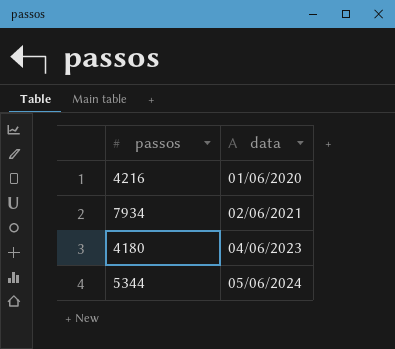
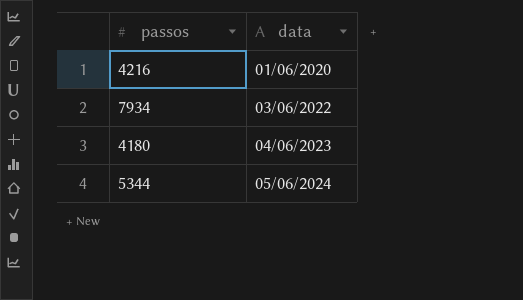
7934 | data: 02/06/2021 -> 03/06/2022

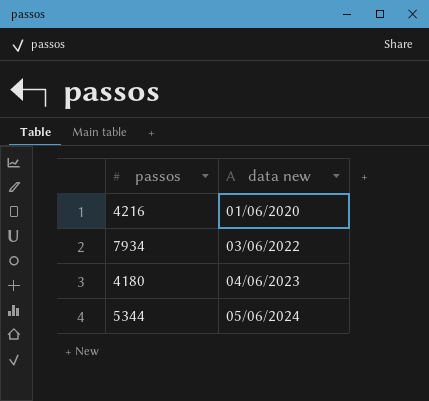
column name: data -> data new

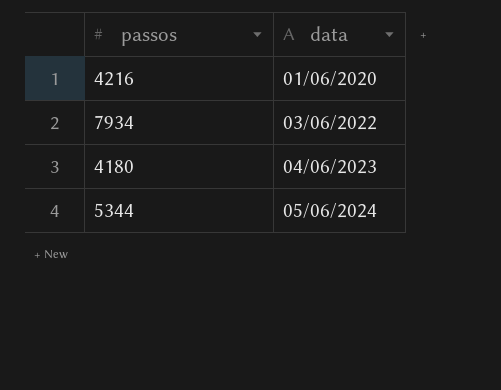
column name: data new -> data

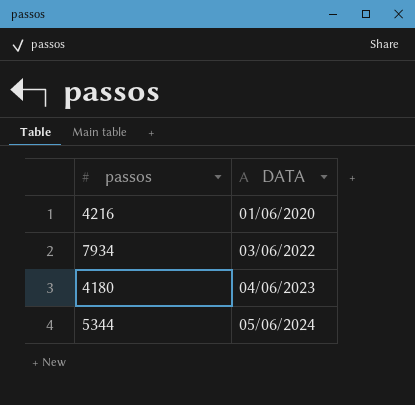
column name: data -> DATA

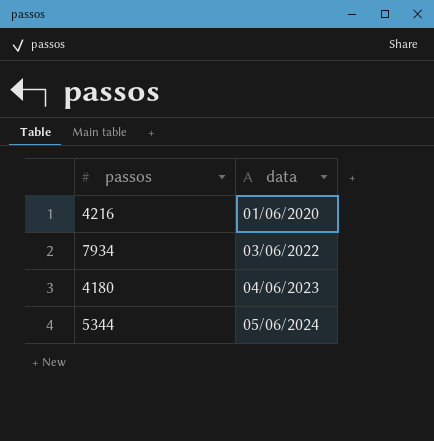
column name: DATA -> data

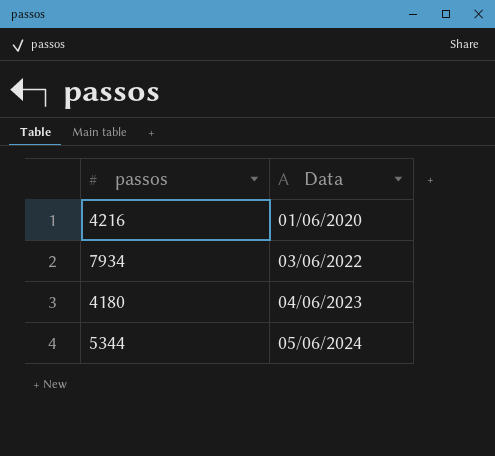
column name: data -> Data

